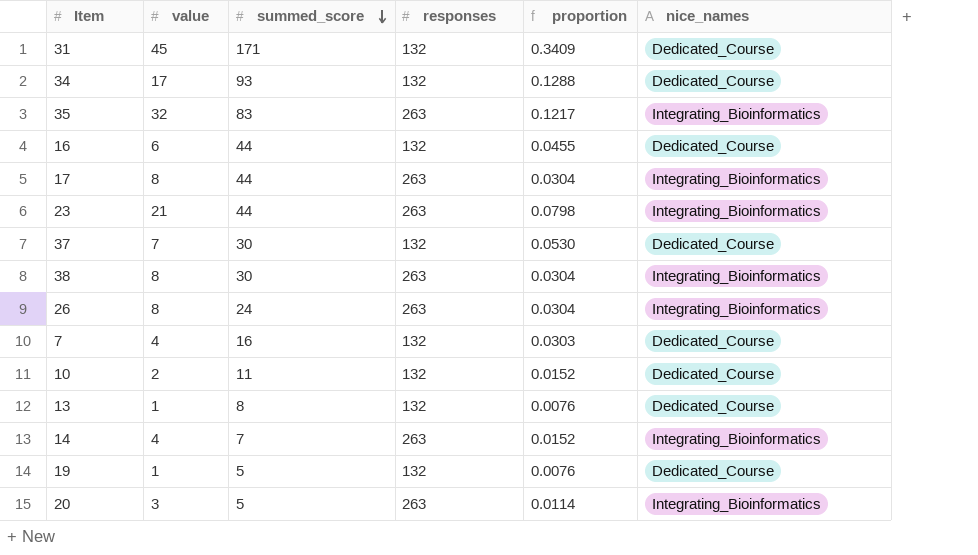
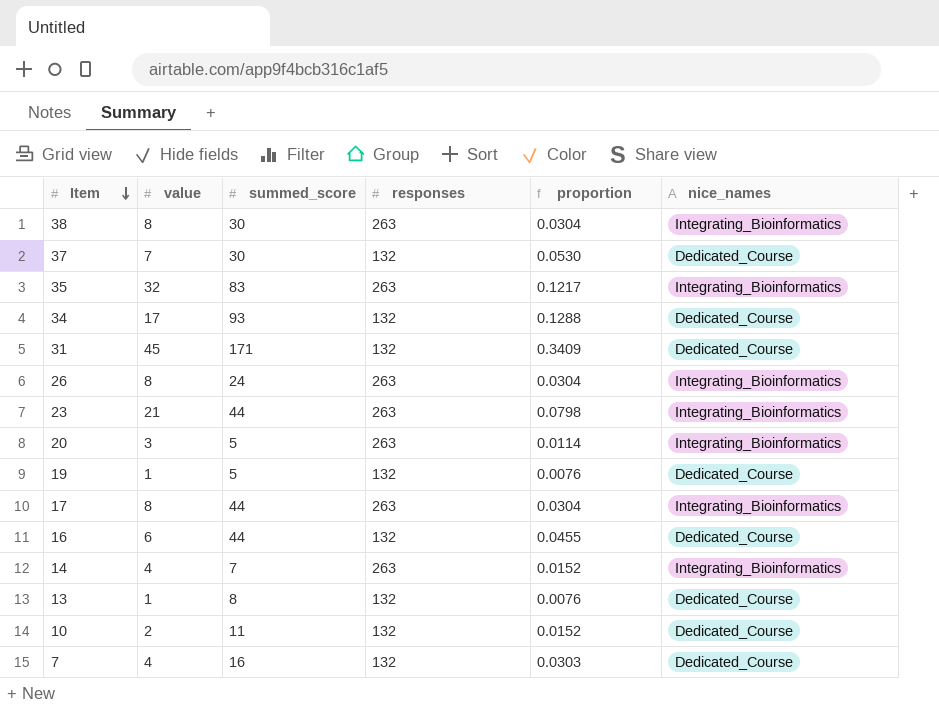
row order: summed_score descending -> Item descending

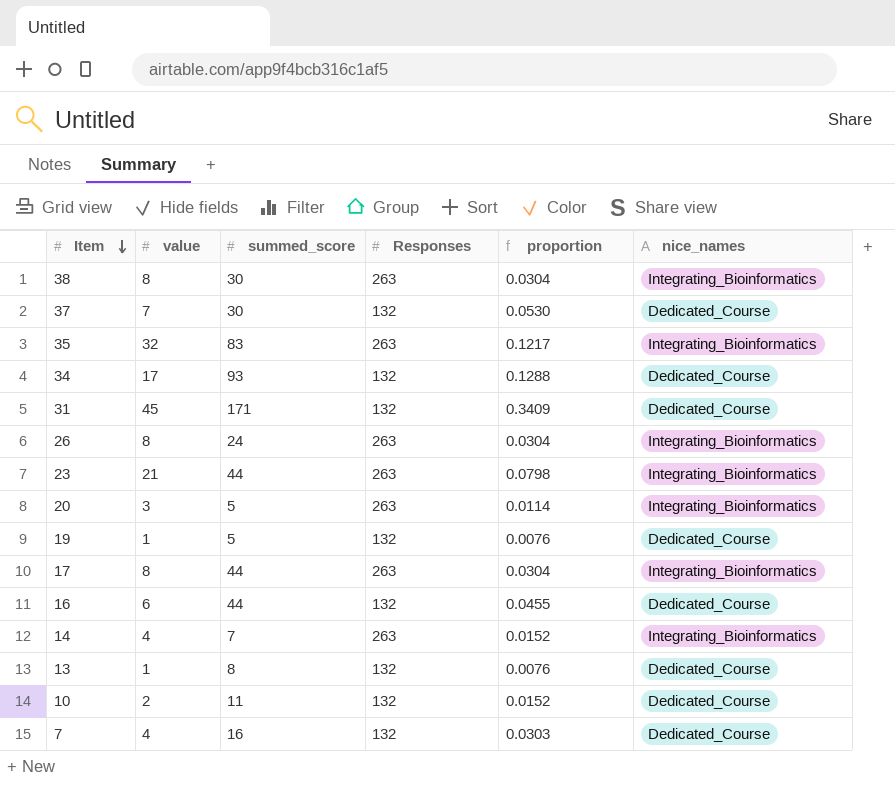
column name: responses -> Responses

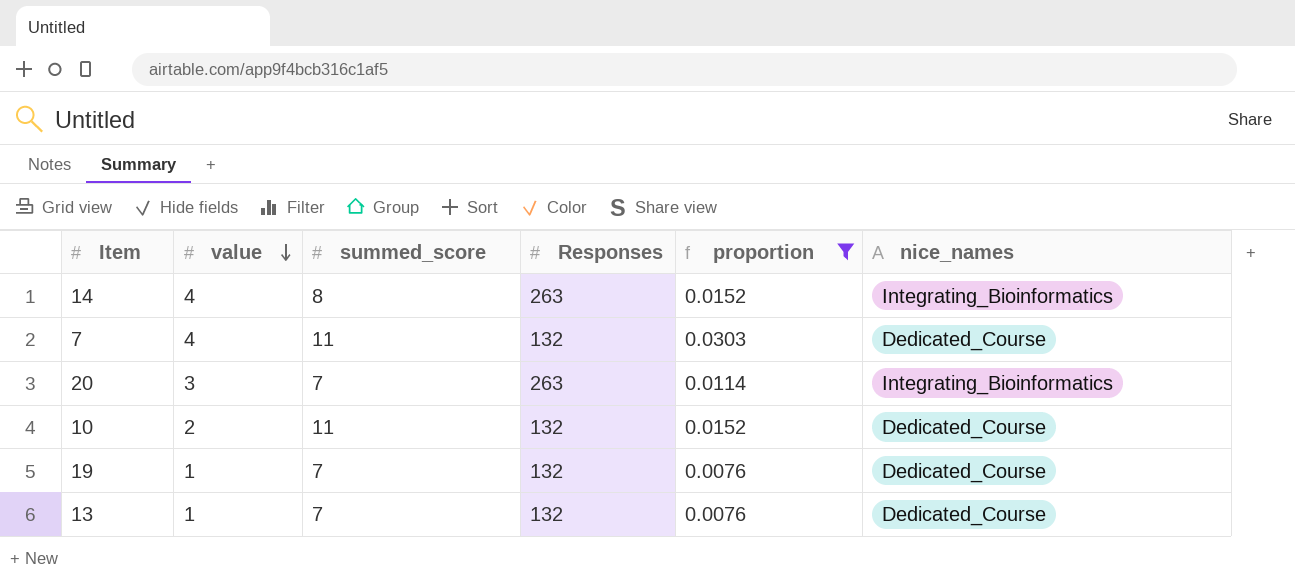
filter: none -> proportion <= 0.0303
row order: Item descending -> value descending
14 | summed_score: 7 -> 8
7 | summed_score: 16 -> 11
20 | summed_score: 5 -> 7
19 | summed_score: 5 -> 7
13 | summed_score: 8 -> 7

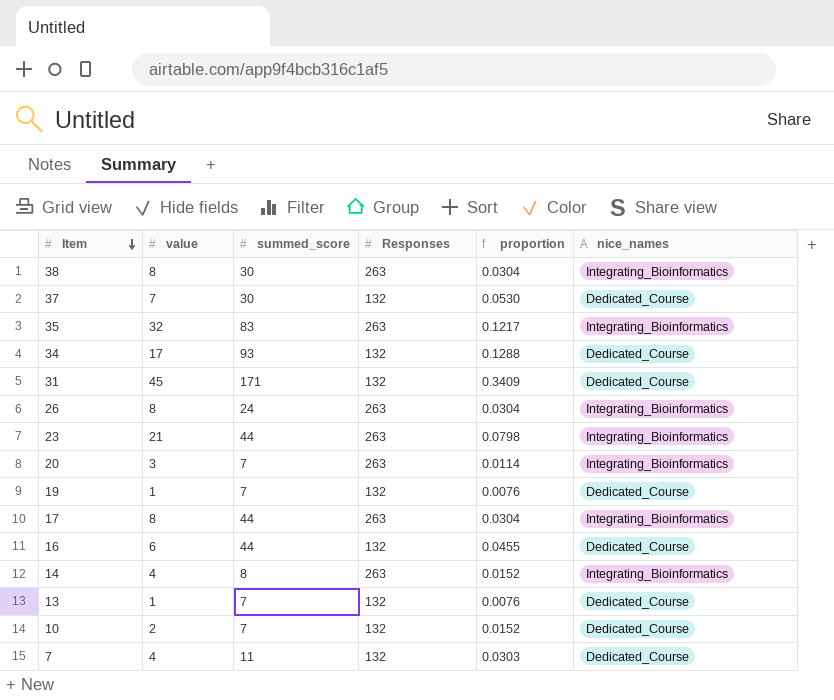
filter: proportion <= 0.0303 -> none
row order: value descending -> Item descending
10 | summed_score: 11 -> 7

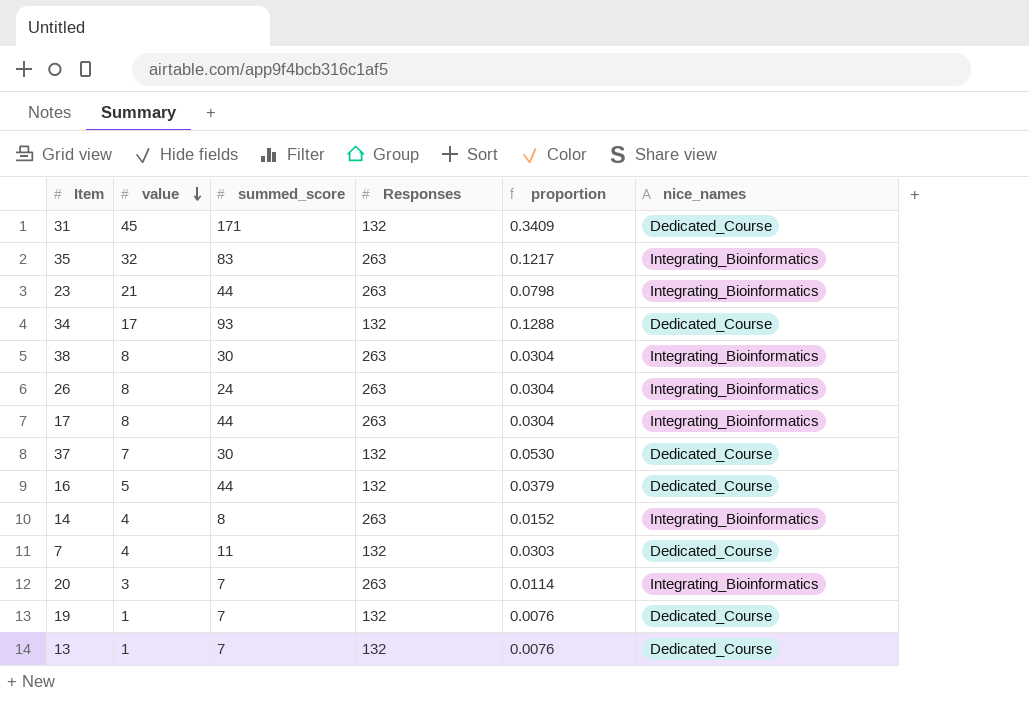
row order: Item descending -> value descending
row 10: 2 | 7 | 132 | 0.0152 | Dedicated_Course -> none
16 | value: 6 -> 5
16 | proportion: 0.0455 -> 0.0379

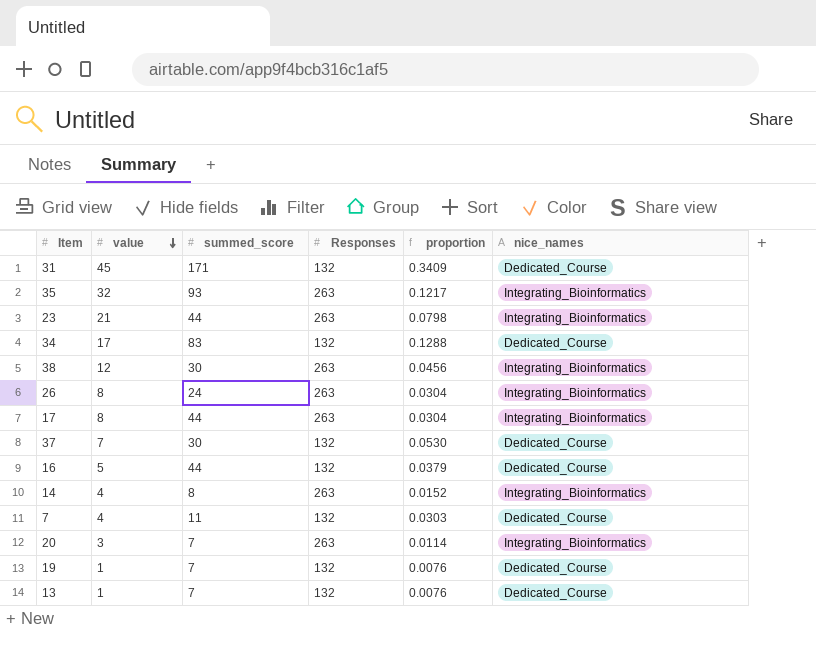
35 | summed_score: 83 -> 93
34 | summed_score: 93 -> 83
38 | value: 8 -> 12
38 | proportion: 0.0304 -> 0.0456

